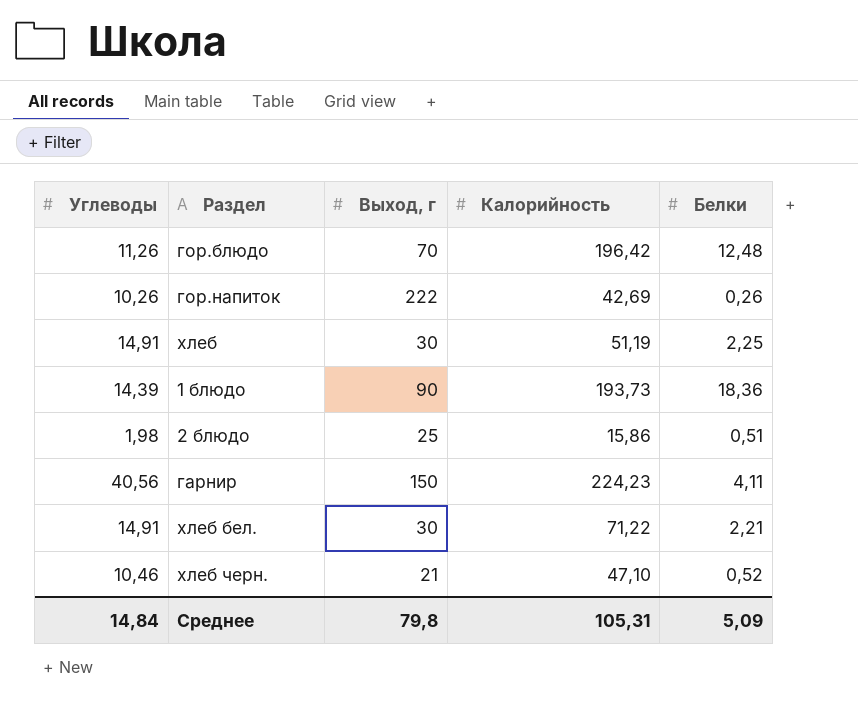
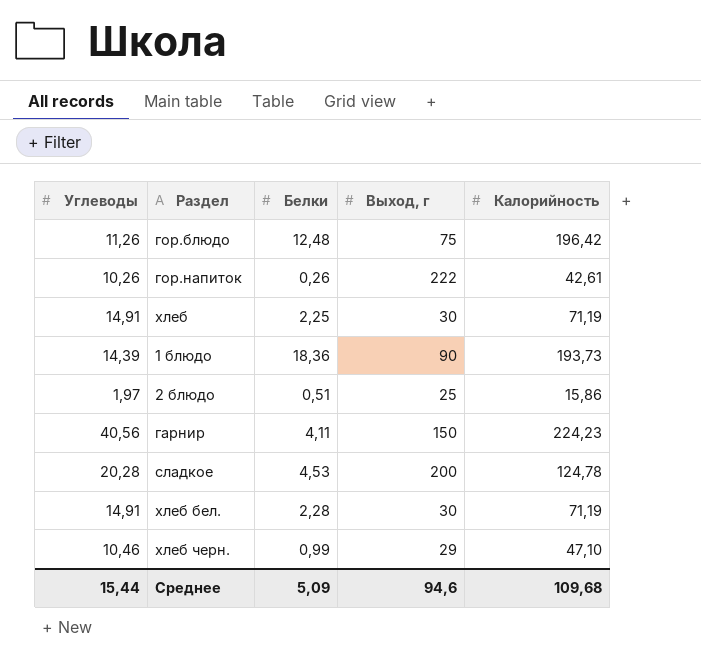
column Белки | position: 5 -> 3
гор.блюдо | Выход, г: 70 -> 75
гор.напиток | Калорийность: 42,69 -> 42,61
хлеб | Калорийность: 51,19 -> 71,19
2 блюдо | Углеводы: 1,98 -> 1,97
row сладкое: none -> 20,28 | 4,53 | 200 | 124,78
хлеб бел. | Белки: 2,21 -> 2,28
хлеб бел. | Калорийность: 71,22 -> 71,19
хлеб черн. | Белки: 0,52 -> 0,99
хлеб черн. | Выход, г: 21 -> 29
Среднее | Углеводы: 14,84 -> 15,44
Среднее | Выход, г: 79,8 -> 94,6
Среднее | Калорийность: 105,31 -> 109,68

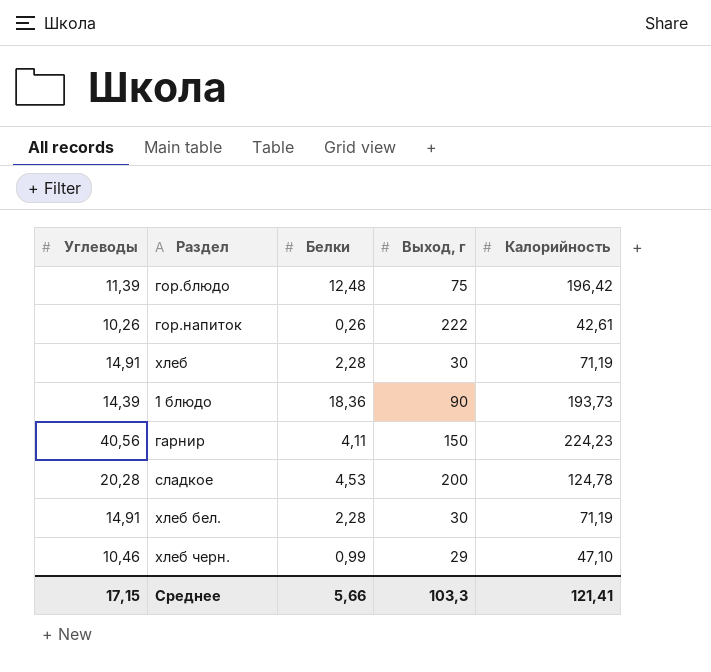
row 2 блюдо: 1,97 | 0,51 | 25 | 15,86 -> none
гор.блюдо | Углеводы: 11,26 -> 11,39
хлеб | Белки: 2,25 -> 2,28
Среднее | Углеводы: 15,44 -> 17,15
Среднее | Белки: 5,09 -> 5,66
Среднее | Выход, г: 94,6 -> 103,3
Среднее | Калорийность: 109,68 -> 121,41

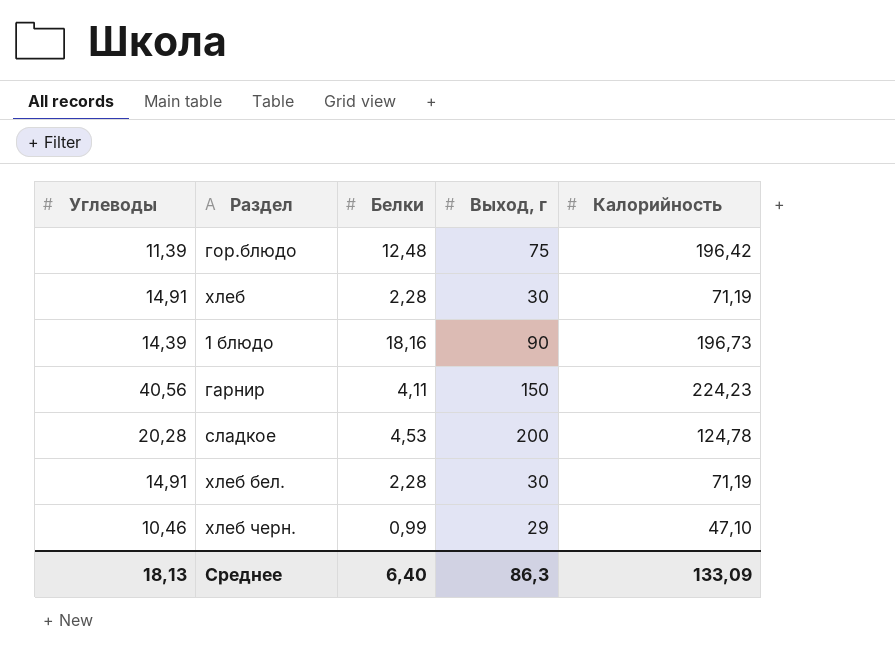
row гор.напиток: 10,26 | 0,26 | 222 | 42,61 -> none
1 блюдо | Белки: 18,36 -> 18,16
1 блюдо | Калорийность: 193,73 -> 196,73
Среднее | Углеводы: 17,15 -> 18,13
Среднее | Белки: 5,66 -> 6,40
Среднее | Выход, г: 103,3 -> 86,3
Среднее | Калорийность: 121,41 -> 133,09

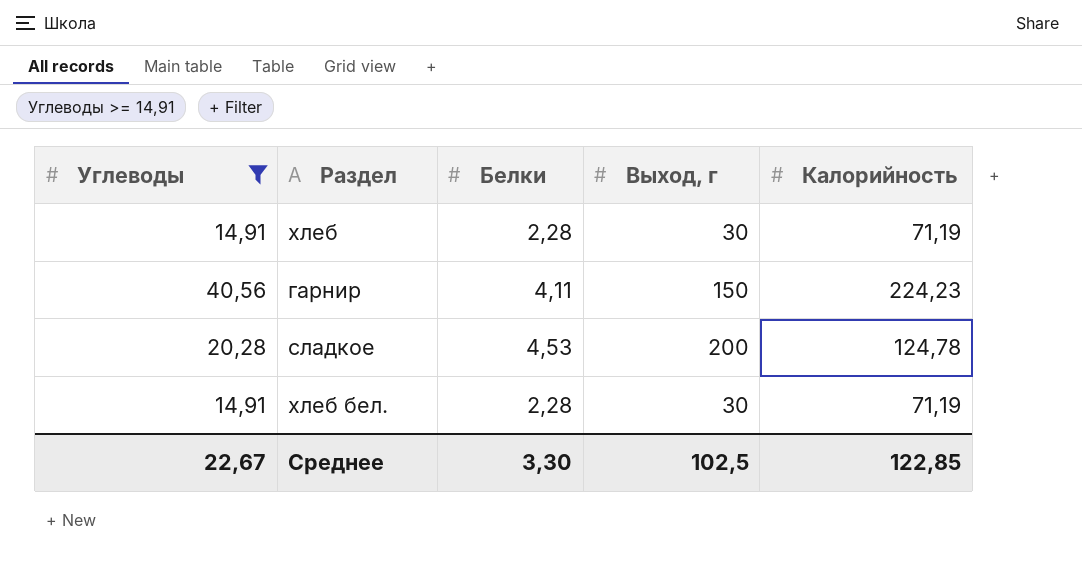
filter: none -> Углеводы >= 14,91
Среднее | Углеводы: 18,13 -> 22,67
Среднее | Белки: 6,40 -> 3,30
Среднее | Выход, г: 86,3 -> 102,5
Среднее | Калорийность: 133,09 -> 122,85

